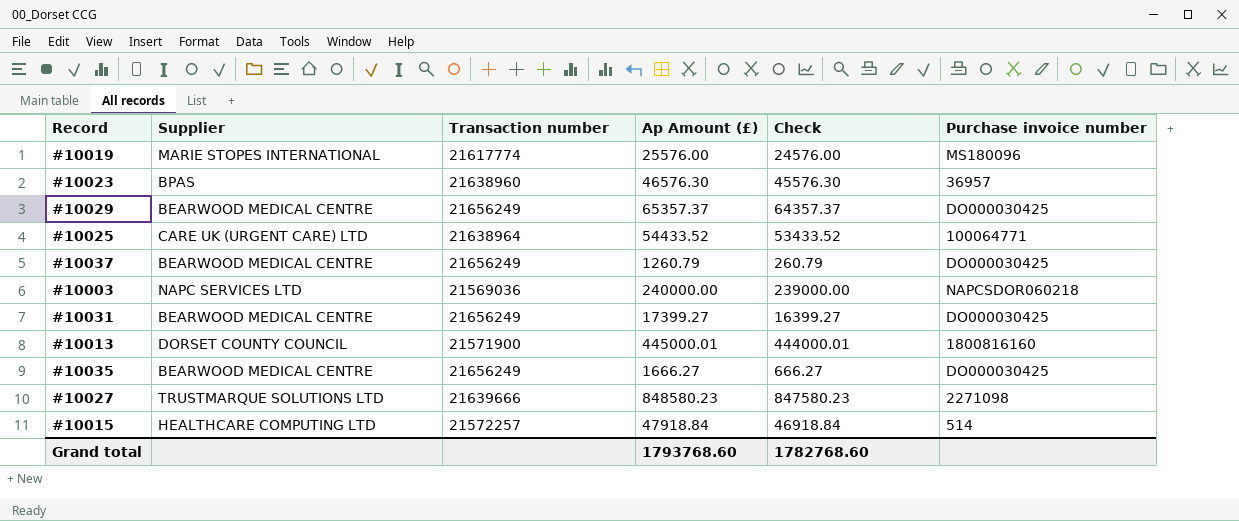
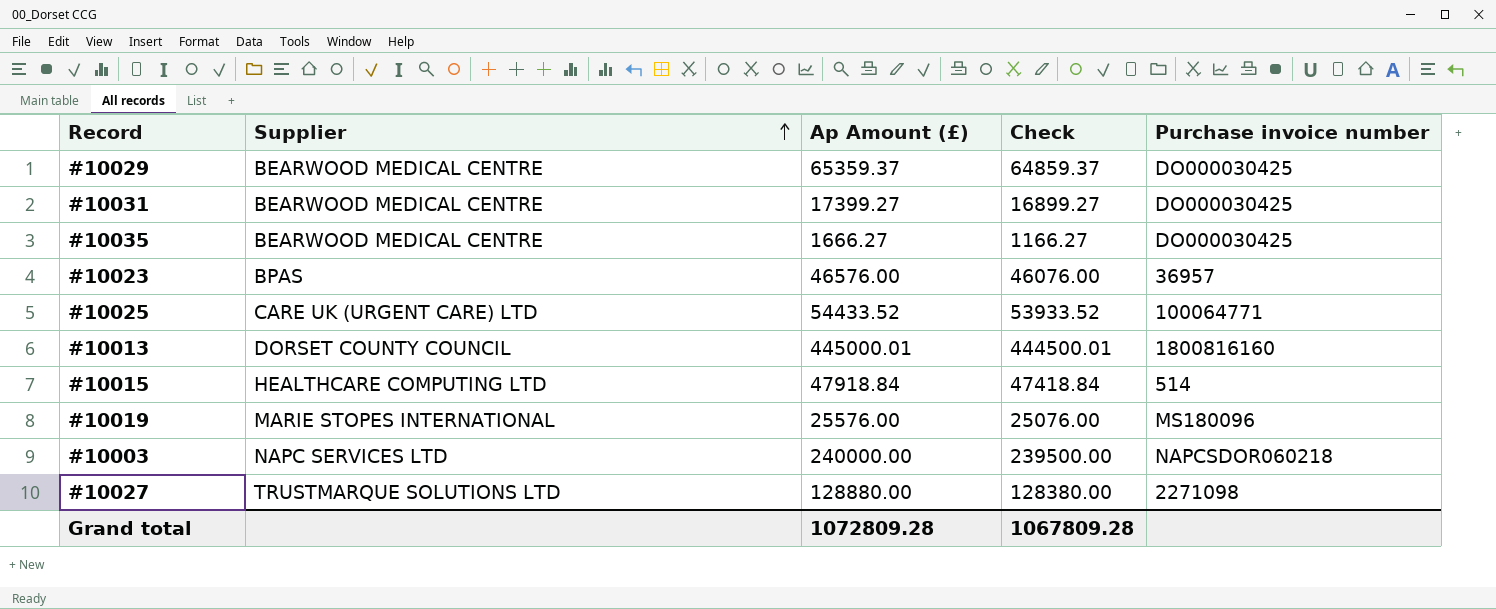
row order: none -> Supplier ascending
column Transaction number | position: 3 -> none
column Check | formula: [Ap Amount (£)] - 1000 -> [Ap Amount (£)] - 500
row #10037: BEARWOOD MEDICAL CENTRE | 21656249 | 1260.79 | 260.79 | DO000030425 -> none
#10029 | Ap Amount (£): 65357.37 -> 65359.37
#10023 | Ap Amount (£): 46576.30 -> 46576.00
#10027 | Ap Amount (£): 848580.23 -> 128880.00
Grand total | Ap Amount (£): 1793768.60 -> 1072809.28
Grand total | Check: 1782768.60 -> 1067809.28

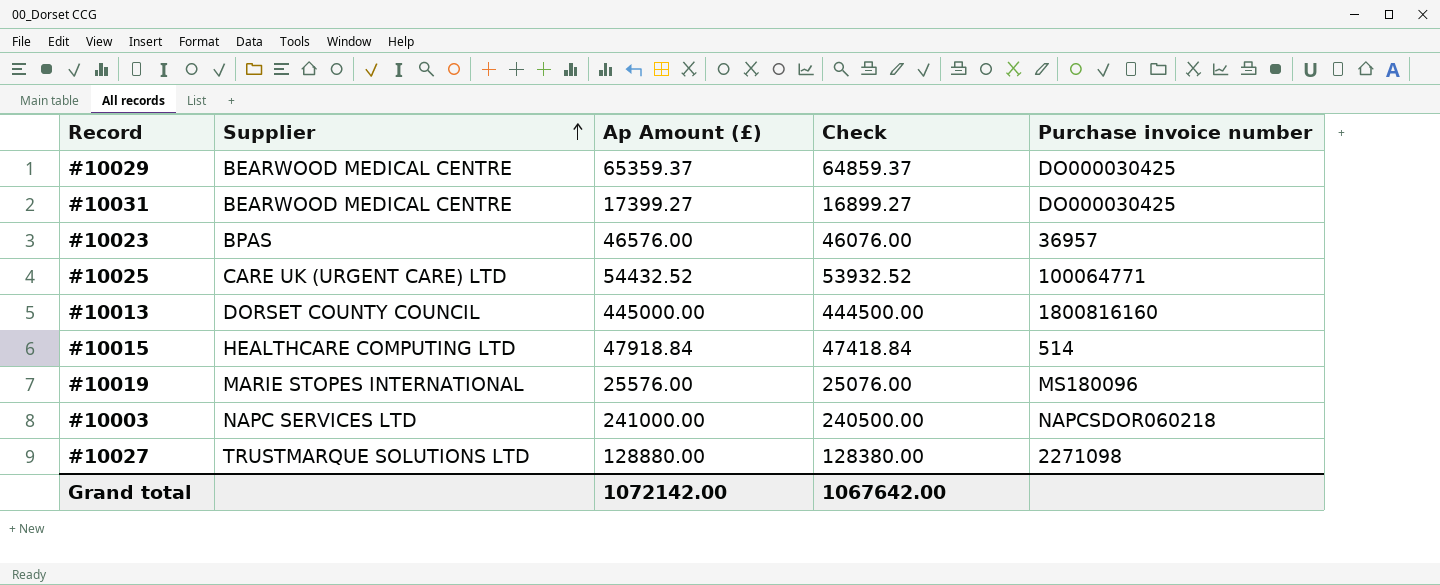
row #10035: BEARWOOD MEDICAL CENTRE | 1666.27 | 1166.27 | DO000030425 -> none
#10025 | Ap Amount (£): 54433.52 -> 54432.52
#10025 | Check: 53933.52 -> 53932.52
#10013 | Ap Amount (£): 445000.01 -> 445000.00
#10013 | Check: 444500.01 -> 444500.00
#10003 | Ap Amount (£): 240000.00 -> 241000.00
#10003 | Check: 239500.00 -> 240500.00
Grand total | Ap Amount (£): 1072809.28 -> 1072142.00
Grand total | Check: 1067809.28 -> 1067642.00

